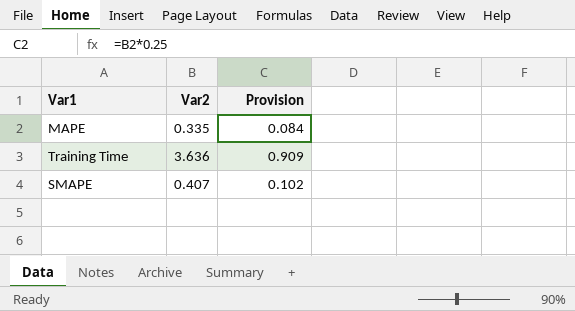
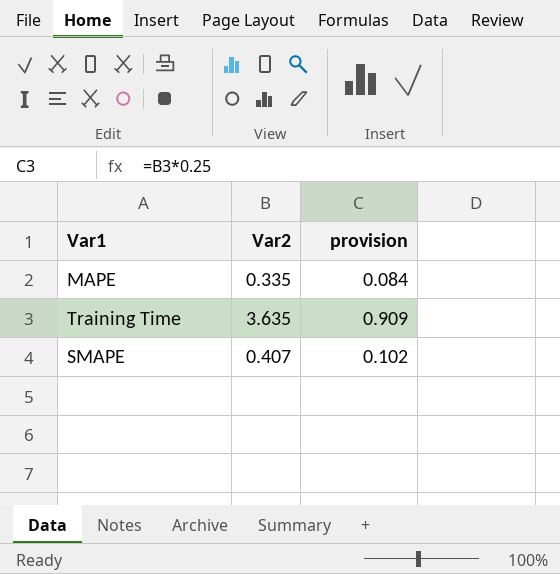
column name: Provision -> provision
Training Time | Var2: 3.636 -> 3.635

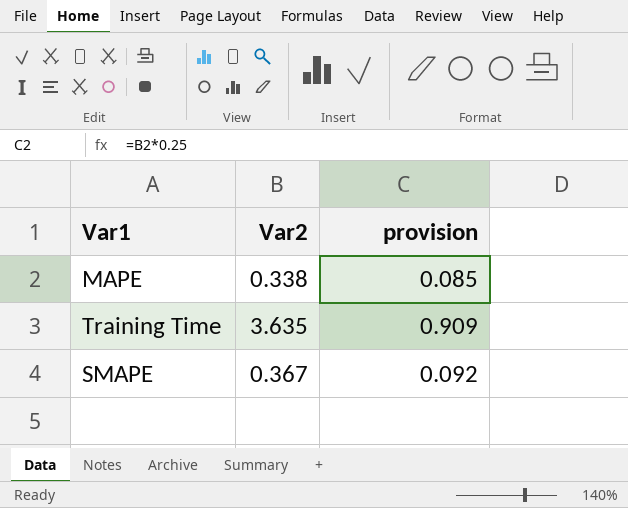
MAPE | Var2: 0.335 -> 0.338
MAPE | provision: 0.084 -> 0.085
SMAPE | Var2: 0.407 -> 0.367
SMAPE | provision: 0.102 -> 0.092

